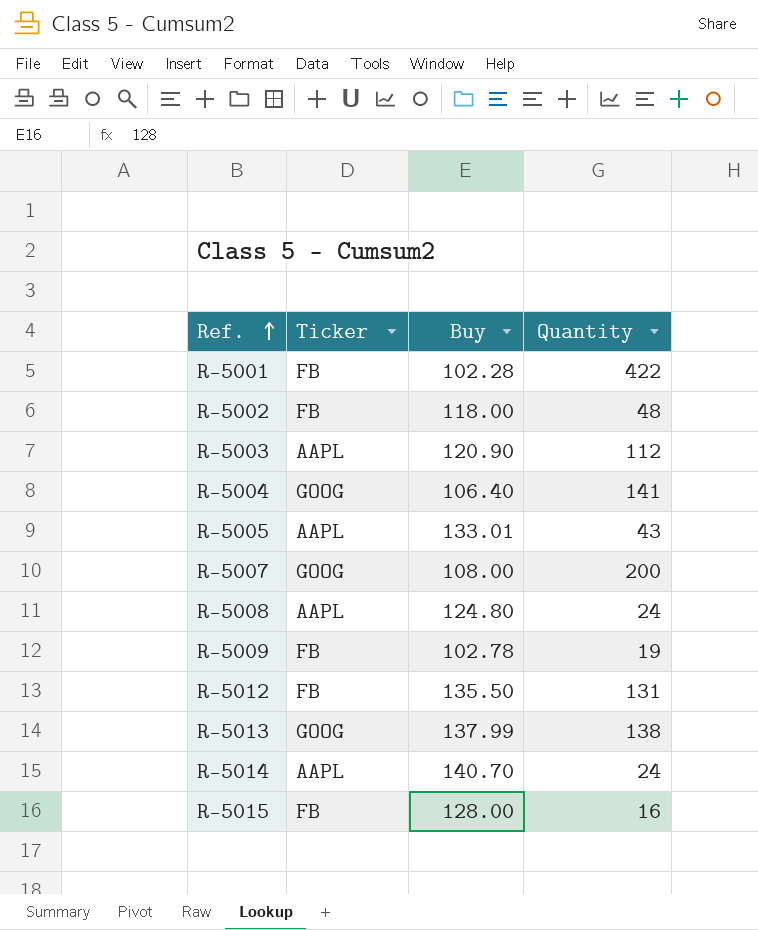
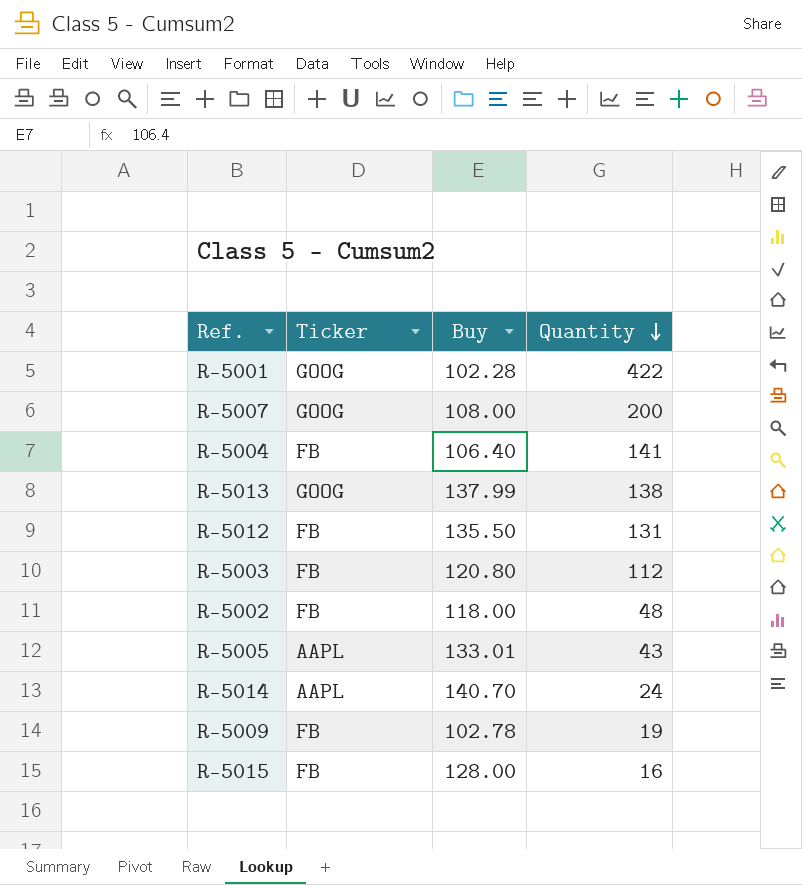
row order: Ref. ascending -> Quantity descending
row R-5008: AAPL | 124.80 | 24 -> none
R-5001 | Ticker: FB -> GOOG
R-5004 | Ticker: GOOG -> FB
R-5003 | Ticker: AAPL -> FB
R-5003 | Buy: 120.90 -> 120.80

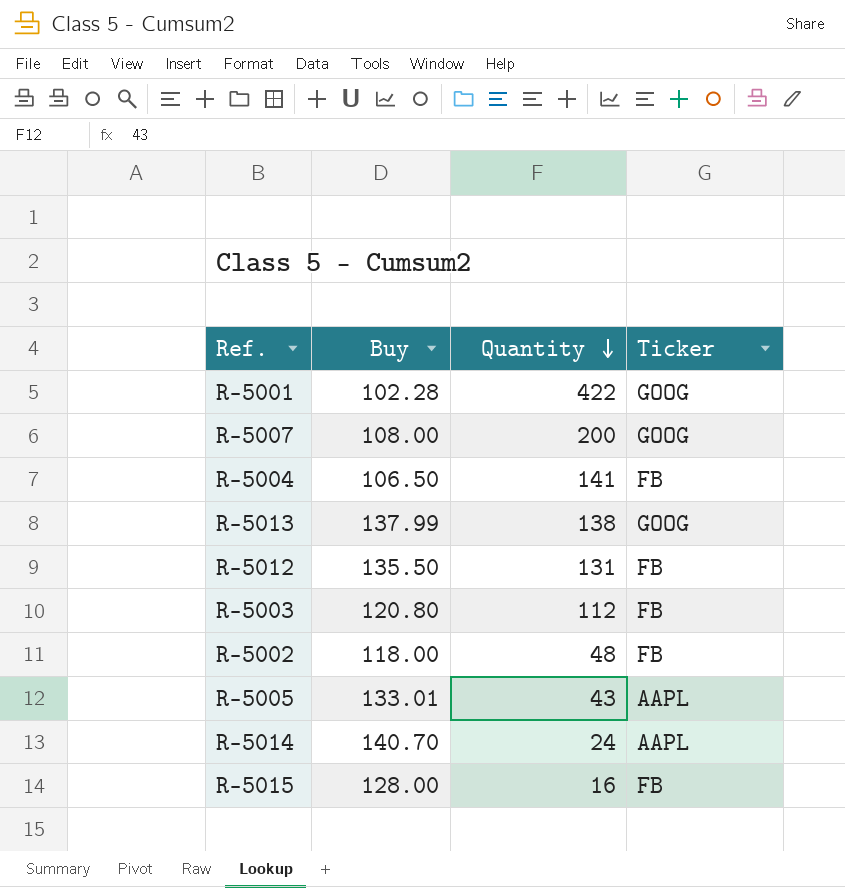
column Ticker | position: 2 -> 4
row R-5009: FB | 102.78 | 19 -> none
R-5004 | Buy: 106.40 -> 106.50

